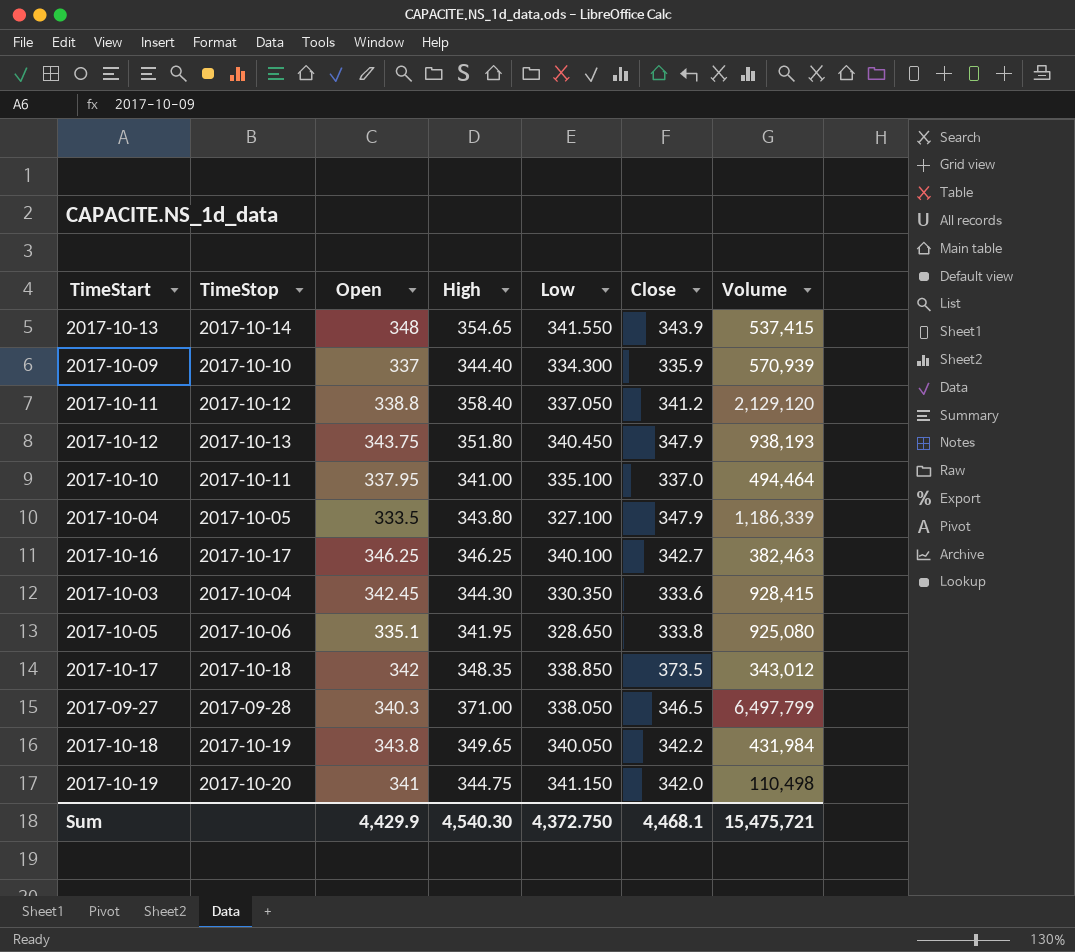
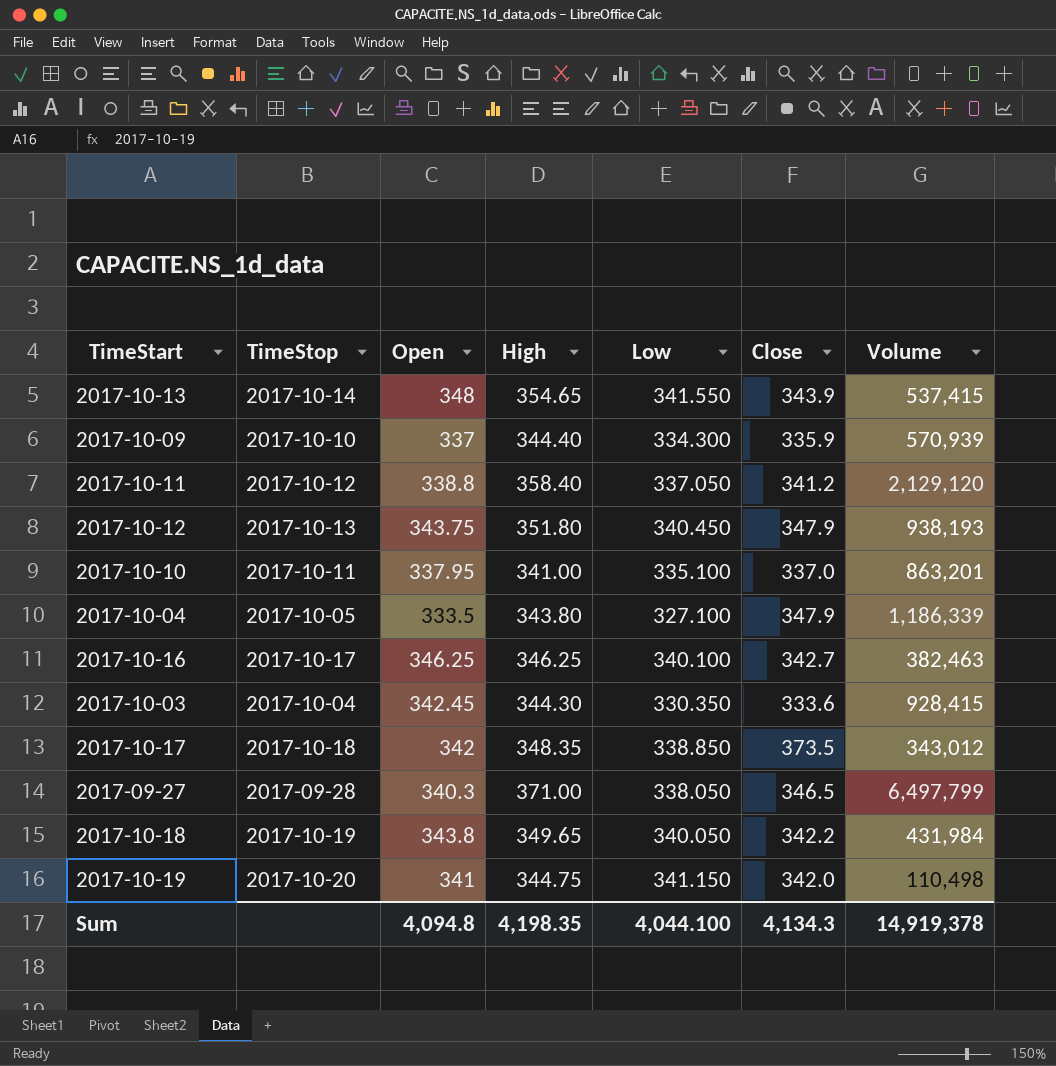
row 2017-10-05: 2017-10-06 | 335.1 | 341.95 | 328.650 | 333.8 | 925,080 -> none
2017-10-10 | Volume: 494,464 -> 863,201
Sum | Open: 4,429.9 -> 4,094.8
Sum | High: 4,540.30 -> 4,198.35
Sum | Low: 4,372.750 -> 4,044.100
Sum | Close: 4,468.1 -> 4,134.3
Sum | Volume: 15,475,721 -> 14,919,378

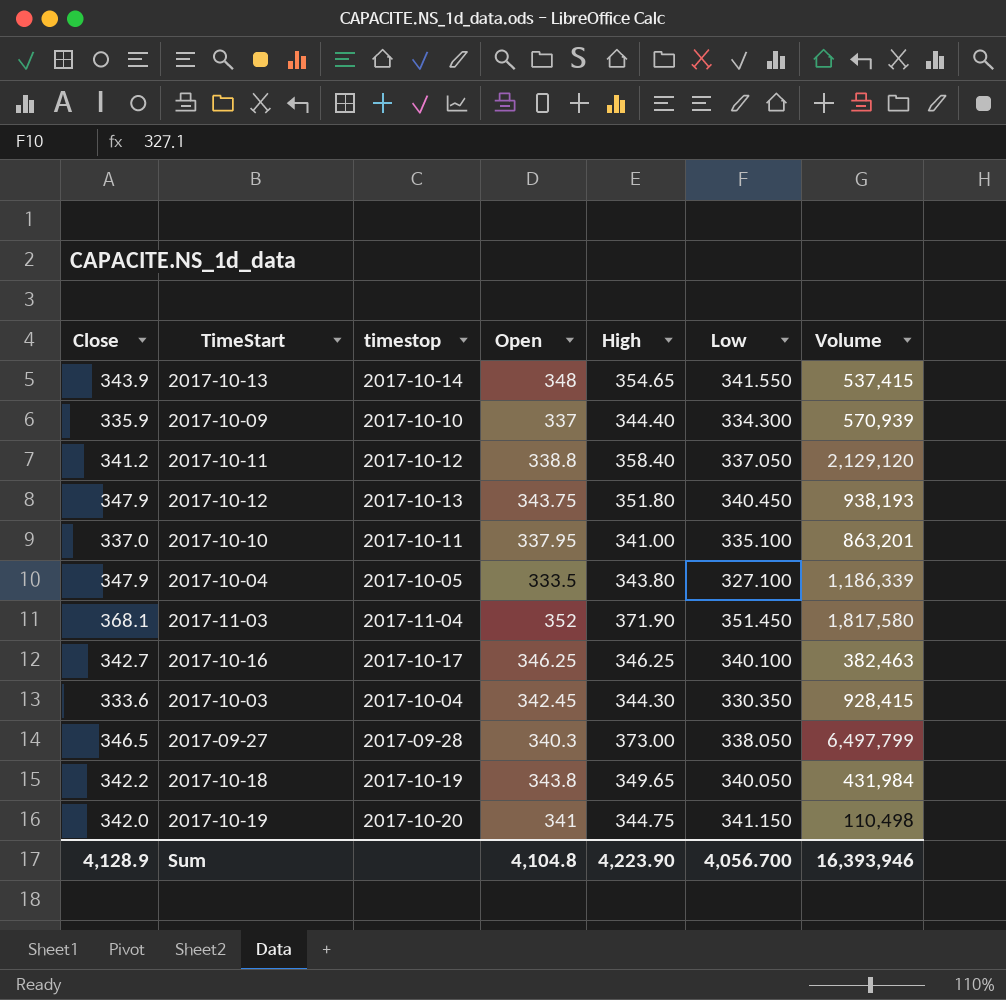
column Close | position: 6 -> 1
column name: TimeStop -> timestop
row 2017-10-17: 2017-10-18 | 342 | 348.35 | 338.850 | 373.5 | 343,012 -> none
row 2017-11-03: none -> 368.1 | 2017-11-04 | 352 | 371.90 | 351.450 | 1,817,580
2017-09-27 | High: 371.00 -> 373.00
Sum | Close: 4,134.3 -> 4,128.9
Sum | Open: 4,094.8 -> 4,104.8
Sum | High: 4,198.35 -> 4,223.90
Sum | Low: 4,044.100 -> 4,056.700
Sum | Volume: 14,919,378 -> 16,393,946

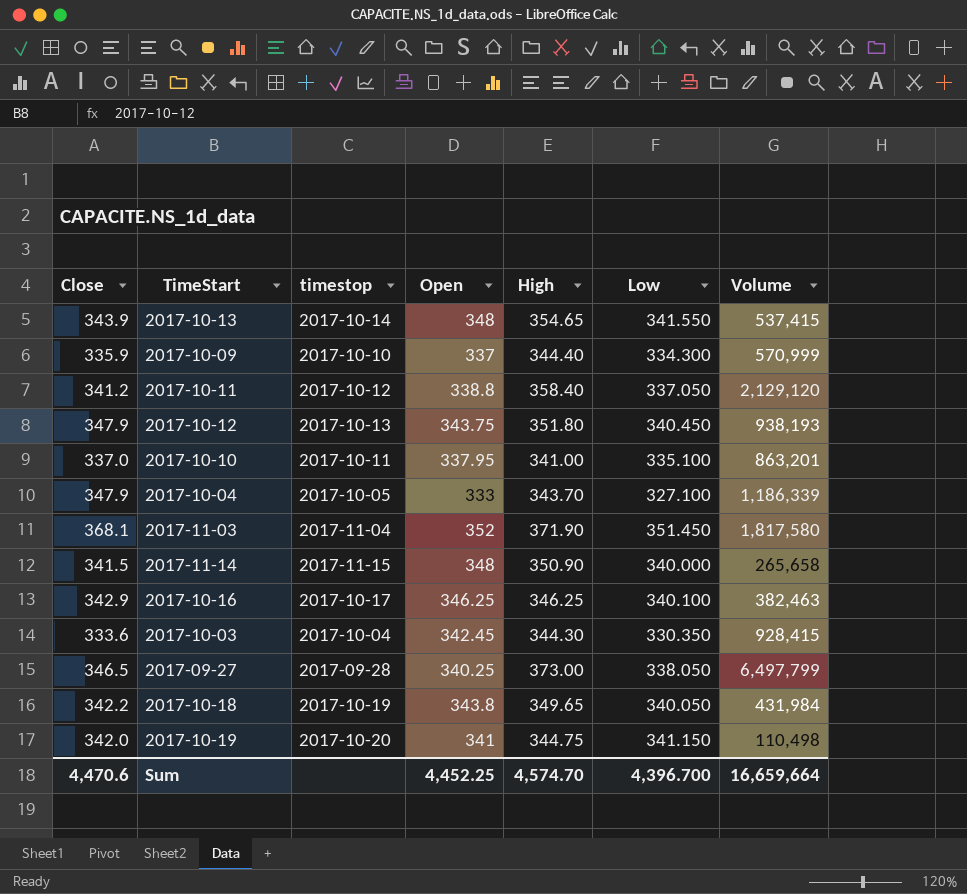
2017-10-09 | Volume: 570,939 -> 570,999
2017-10-04 | Open: 333.5 -> 333
2017-10-04 | High: 343.80 -> 343.70
row 2017-11-14: none -> 341.5 | 2017-11-15 | 348 | 350.90 | 340.000 | 265,658
2017-10-16 | Close: 342.7 -> 342.9
2017-09-27 | Open: 340.3 -> 340.25
Sum | Close: 4,128.9 -> 4,470.6
Sum | Open: 4,104.8 -> 4,452.25
Sum | High: 4,223.90 -> 4,574.70
Sum | Low: 4,056.700 -> 4,396.700
Sum | Volume: 16,393,946 -> 16,659,664

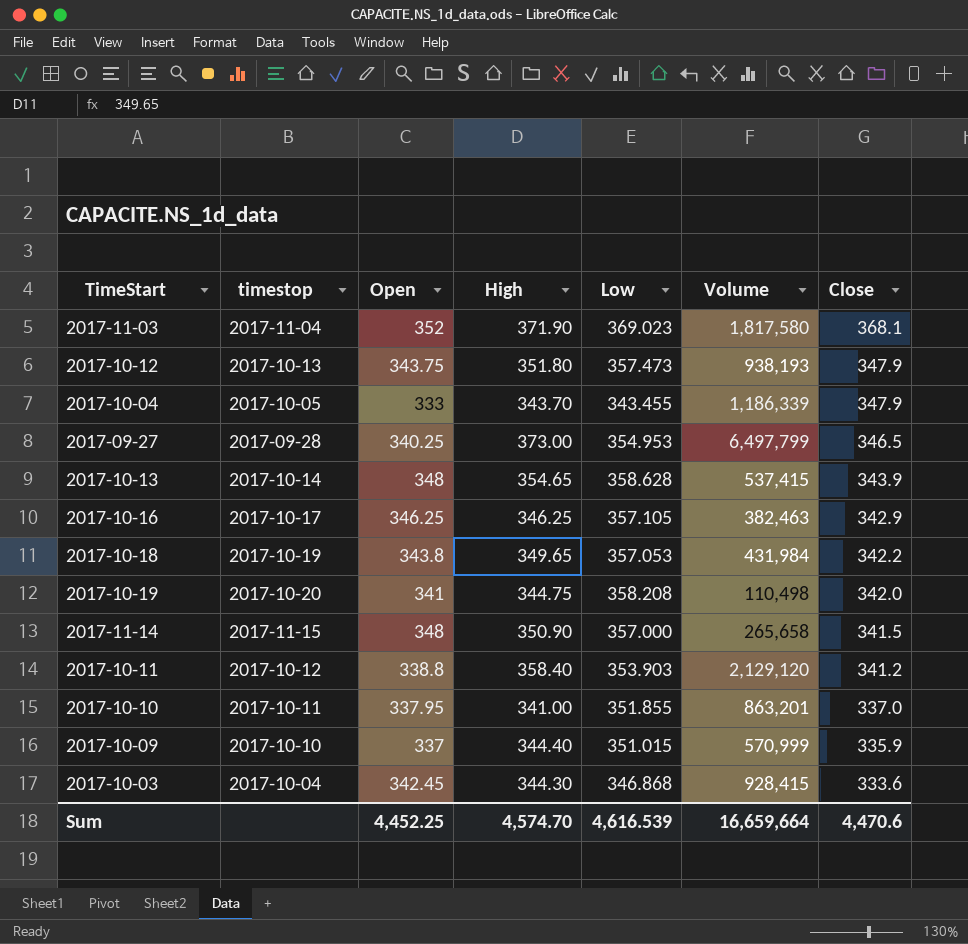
row order: none -> Close descending
column Close | position: 1 -> 7
2017-11-03 | Low: 351.450 -> 369.023
2017-10-12 | Low: 340.450 -> 357.473
2017-10-04 | Low: 327.100 -> 343.455
2017-09-27 | Low: 338.050 -> 354.953
2017-10-13 | Low: 341.550 -> 358.628
2017-10-16 | Low: 340.100 -> 357.105
2017-10-18 | Low: 340.050 -> 357.053
2017-10-19 | Low: 341.150 -> 358.208
2017-11-14 | Low: 340.000 -> 357.000
2017-10-11 | Low: 337.050 -> 353.903
2017-10-10 | Low: 335.100 -> 351.855
2017-10-09 | Low: 334.300 -> 351.015
2017-10-03 | Low: 330.350 -> 346.868
Sum | Low: 4,396.700 -> 4,616.539

